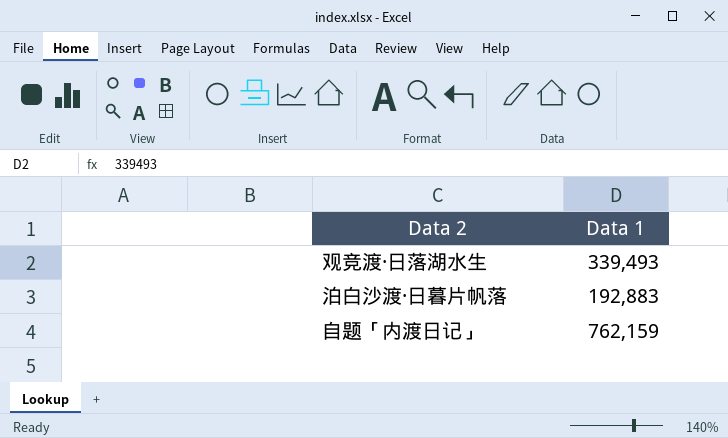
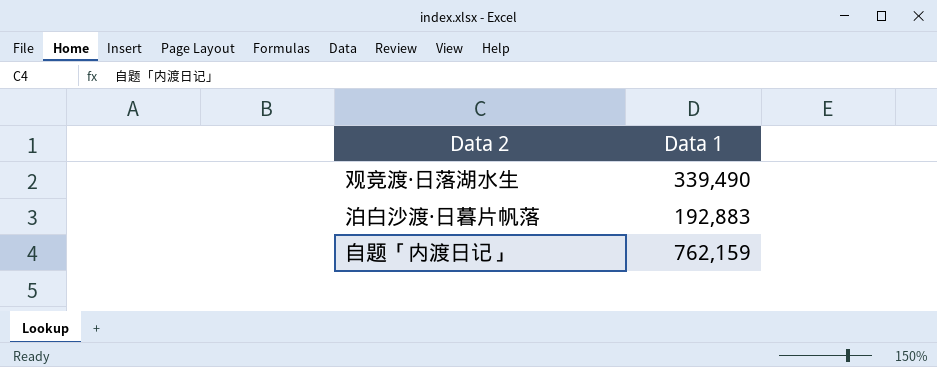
观竞渡·日落湖水生 | Data 1: 339,493 -> 339,490

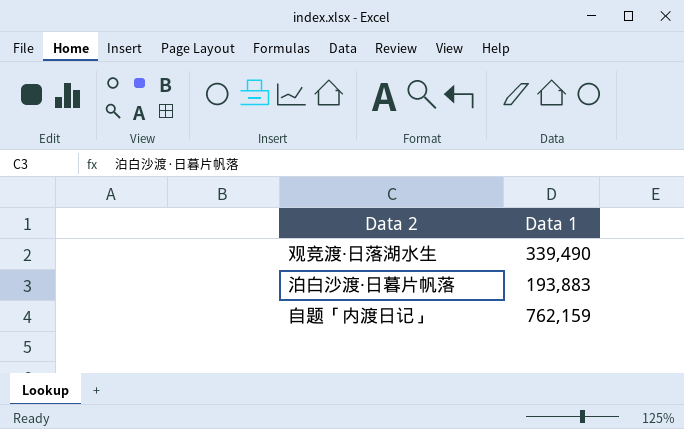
泊白沙渡·日暮片帆落 | Data 1: 192,883 -> 193,883

